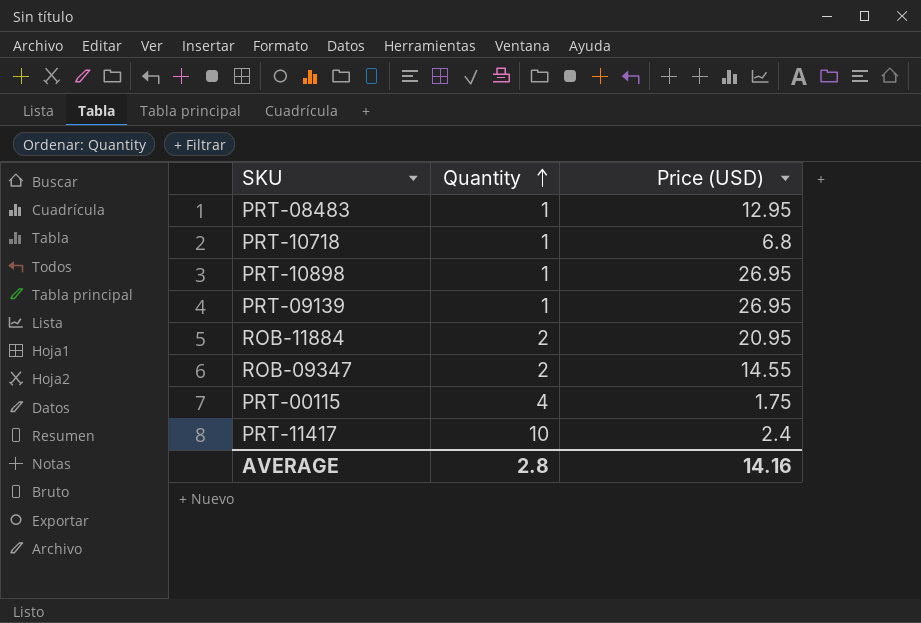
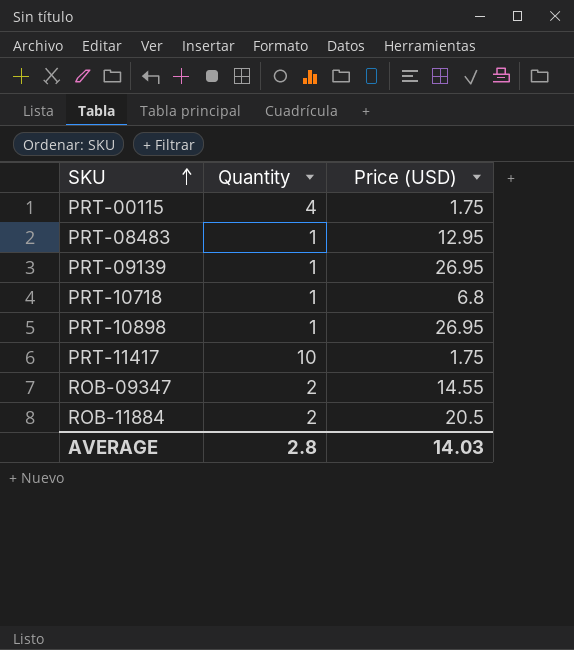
row order: Quantity ascending -> SKU ascending
PRT-11417 | Price (USD): 2.4 -> 1.75
ROB-11884 | Price (USD): 20.95 -> 20.5
AVERAGE | Price (USD): 14.16 -> 14.03

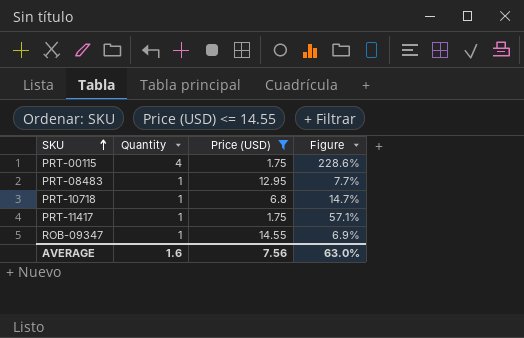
filter: none -> Price (USD) <= 14.55
column Figure | formula: none -> [Quantity] / [Price (USD)]
PRT-11417 | Quantity: 10 -> 1
ROB-09347 | Quantity: 2 -> 1
AVERAGE | Quantity: 2.8 -> 1.6
AVERAGE | Price (USD): 14.03 -> 7.56

